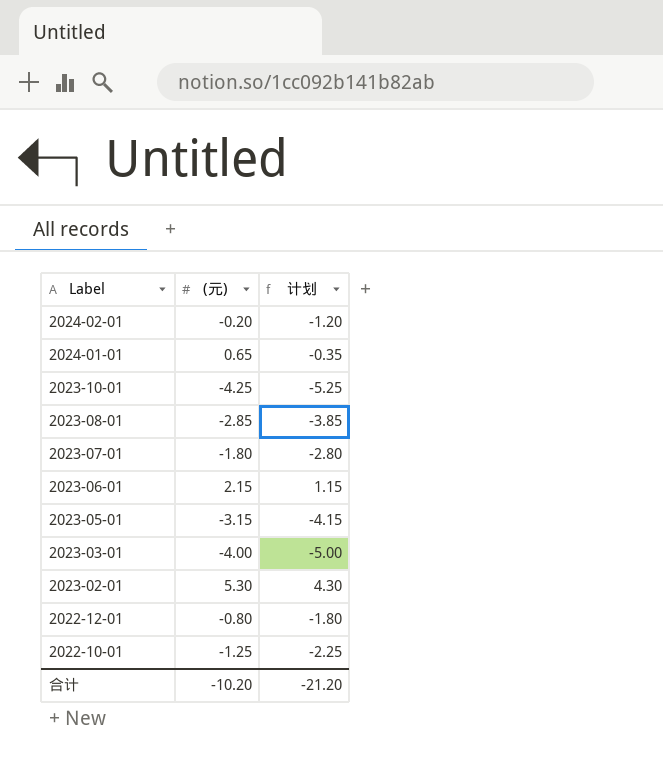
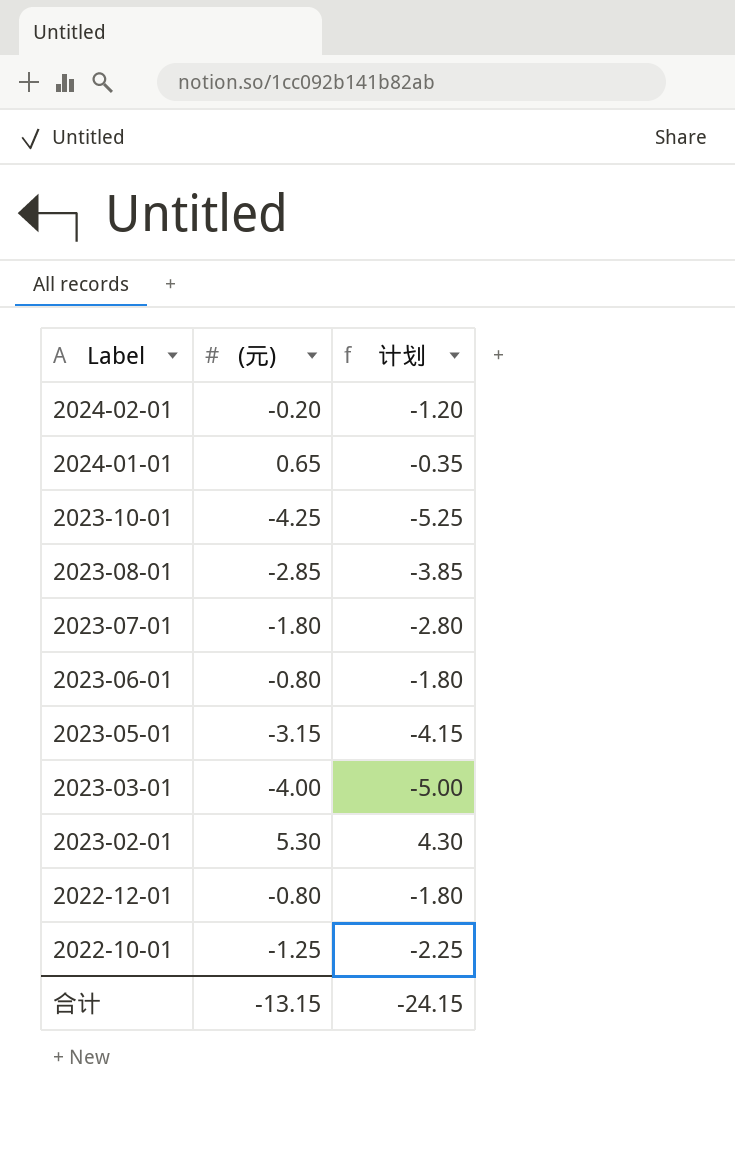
2023-06-01 | (元): 2.15 -> -0.80
2023-06-01 | 计划: 1.15 -> -1.80
合计 | (元): -10.20 -> -13.15
合计 | 计划: -21.20 -> -24.15

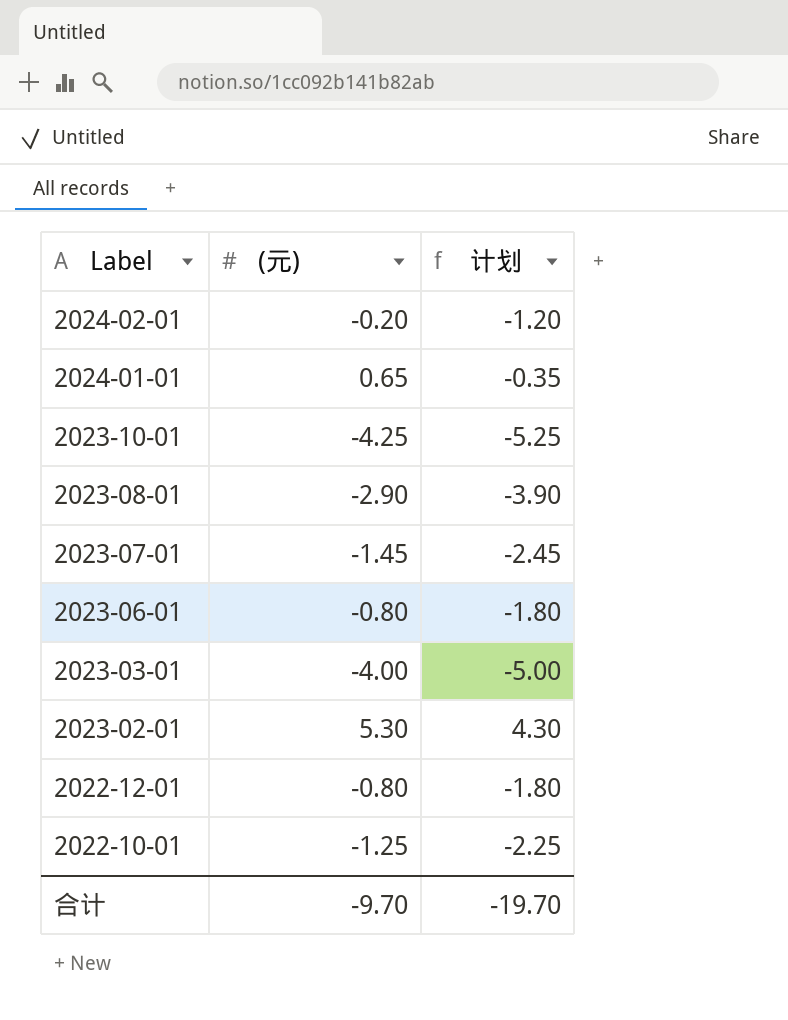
row 2023-05-01: -3.15 | -4.15 -> none
2023-08-01 | (元): -2.85 -> -2.90
2023-08-01 | 计划: -3.85 -> -3.90
2023-07-01 | (元): -1.80 -> -1.45
2023-07-01 | 计划: -2.80 -> -2.45
合计 | (元): -13.15 -> -9.70
合计 | 计划: -24.15 -> -19.70

